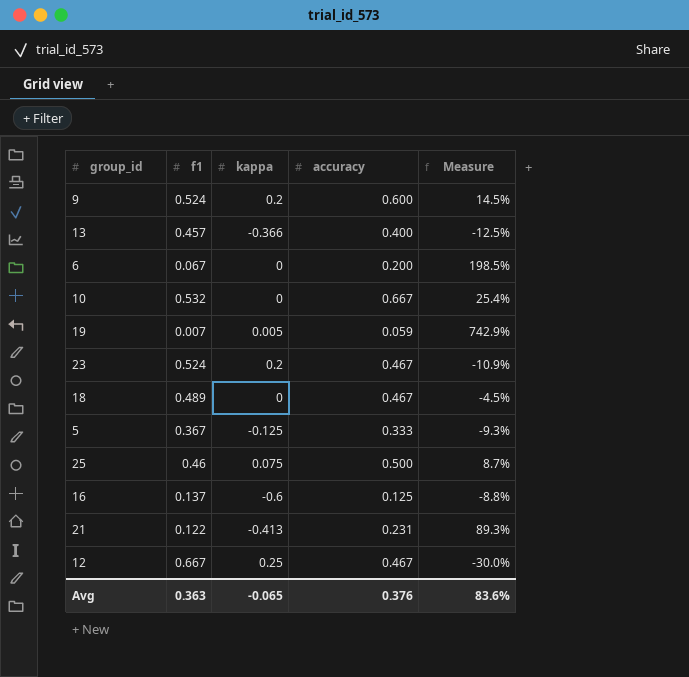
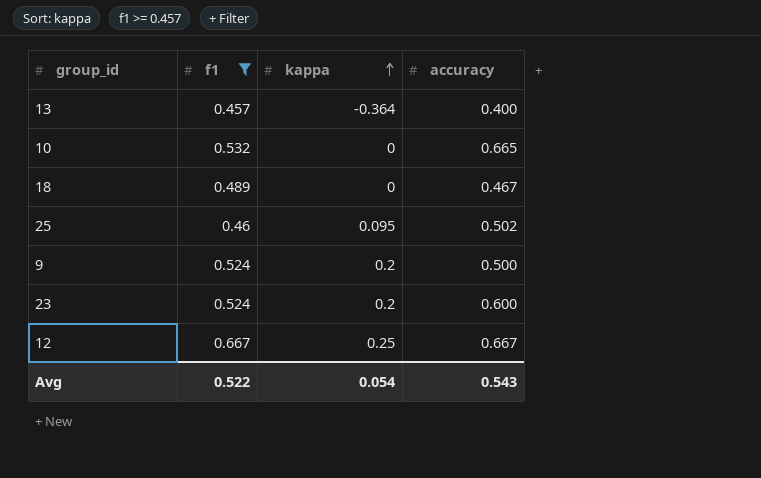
filter: none -> f1 >= 0.457
row order: none -> kappa ascending
column Measure | formula: ([accuracy] - [f1]) / [f1] -> none
13 | kappa: -0.366 -> -0.364
10 | accuracy: 0.667 -> 0.665
25 | kappa: 0.075 -> 0.095
25 | accuracy: 0.500 -> 0.502
9 | accuracy: 0.600 -> 0.500
23 | accuracy: 0.467 -> 0.600
12 | accuracy: 0.467 -> 0.667
Avg | f1: 0.363 -> 0.522
Avg | kappa: -0.065 -> 0.054
Avg | accuracy: 0.376 -> 0.543

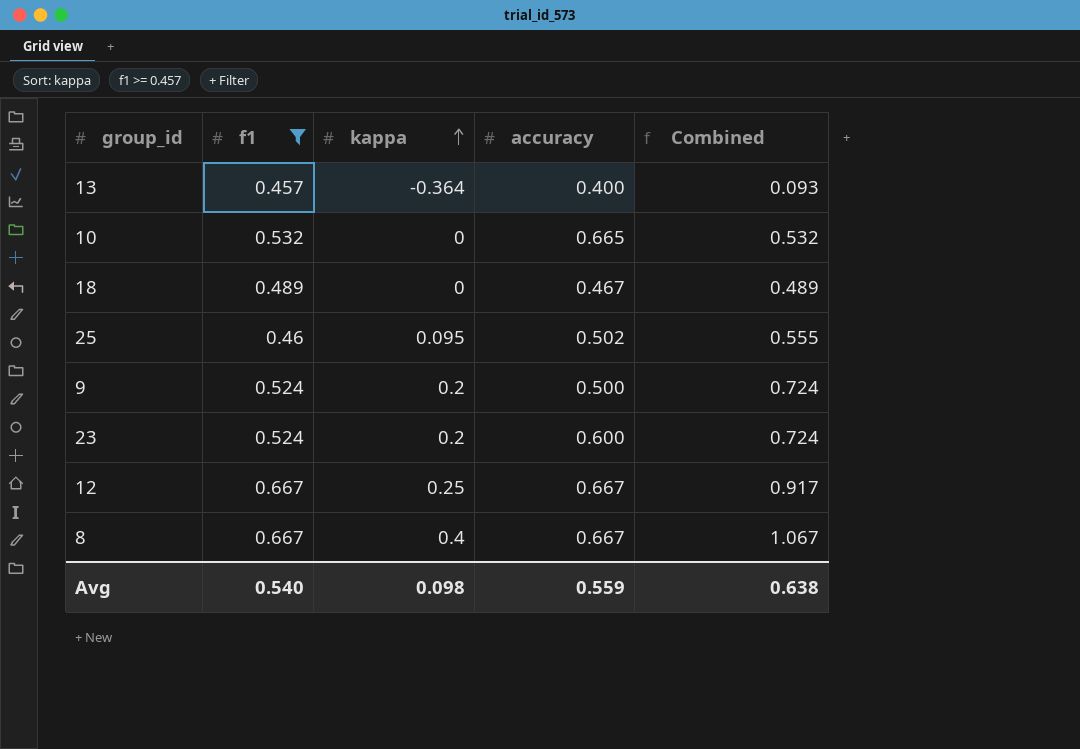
column Combined | formula: none -> [f1] + [kappa]
row 8: none -> 0.667 | 0.4 | 0.667 | 1.067
Avg | f1: 0.522 -> 0.540
Avg | kappa: 0.054 -> 0.098
Avg | accuracy: 0.543 -> 0.559

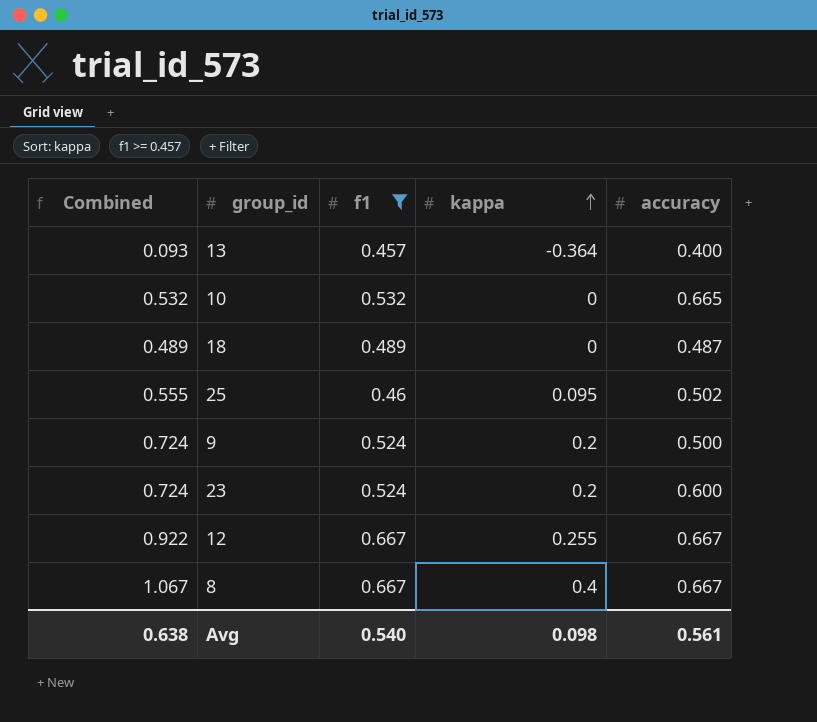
column Combined | position: 5 -> 1
18 | accuracy: 0.467 -> 0.487
12 | Combined: 0.917 -> 0.922
12 | kappa: 0.25 -> 0.255
Avg | accuracy: 0.559 -> 0.561

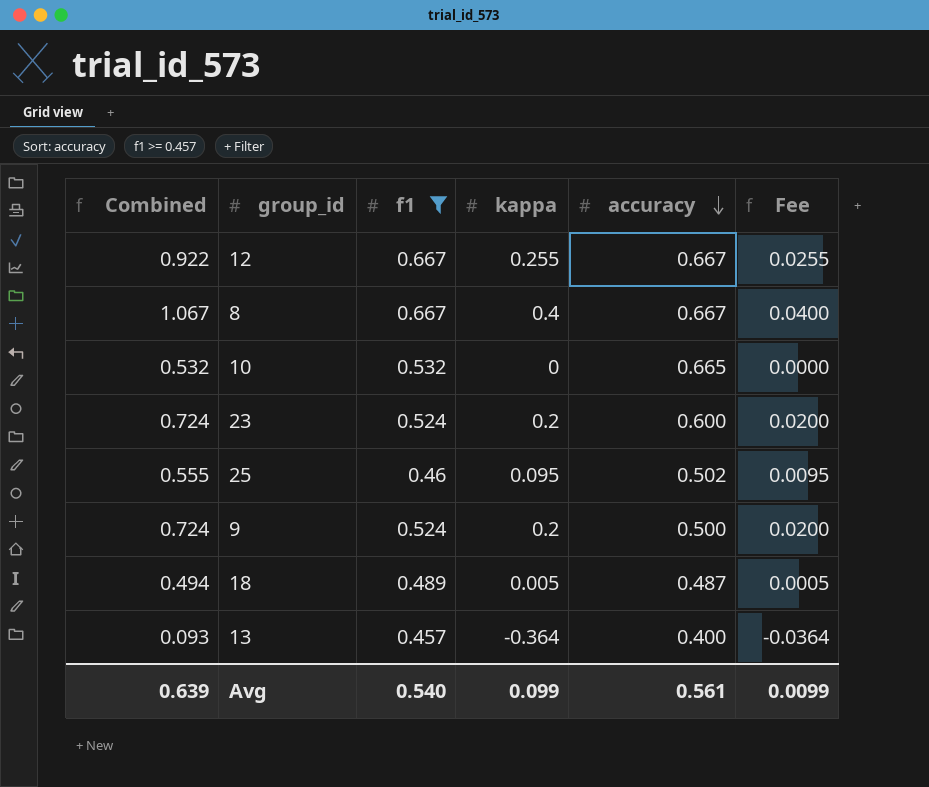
row order: kappa ascending -> accuracy descending
column Fee | formula: none -> [kappa] * 0.1
18 | Combined: 0.489 -> 0.494
18 | kappa: 0 -> 0.005
Avg | Combined: 0.638 -> 0.639
Avg | kappa: 0.098 -> 0.099

